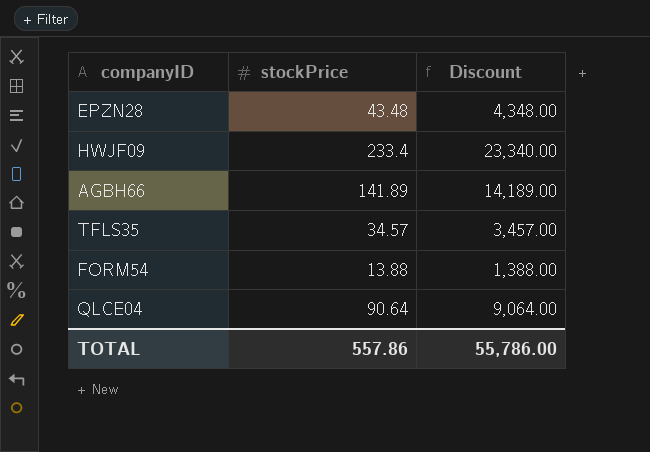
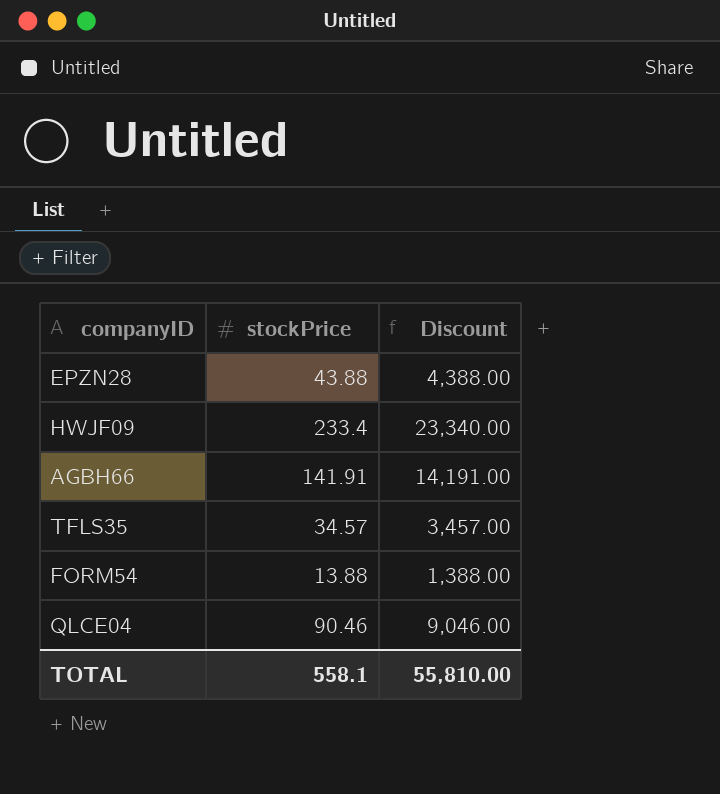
EPZN28 | stockPrice: 43.48 -> 43.88
EPZN28 | Discount: 4,348.00 -> 4,388.00
AGBH66 | stockPrice: 141.89 -> 141.91
AGBH66 | Discount: 14,189.00 -> 14,191.00
QLCE04 | stockPrice: 90.64 -> 90.46
QLCE04 | Discount: 9,064.00 -> 9,046.00
TOTAL | stockPrice: 557.86 -> 558.1
TOTAL | Discount: 55,786.00 -> 55,810.00

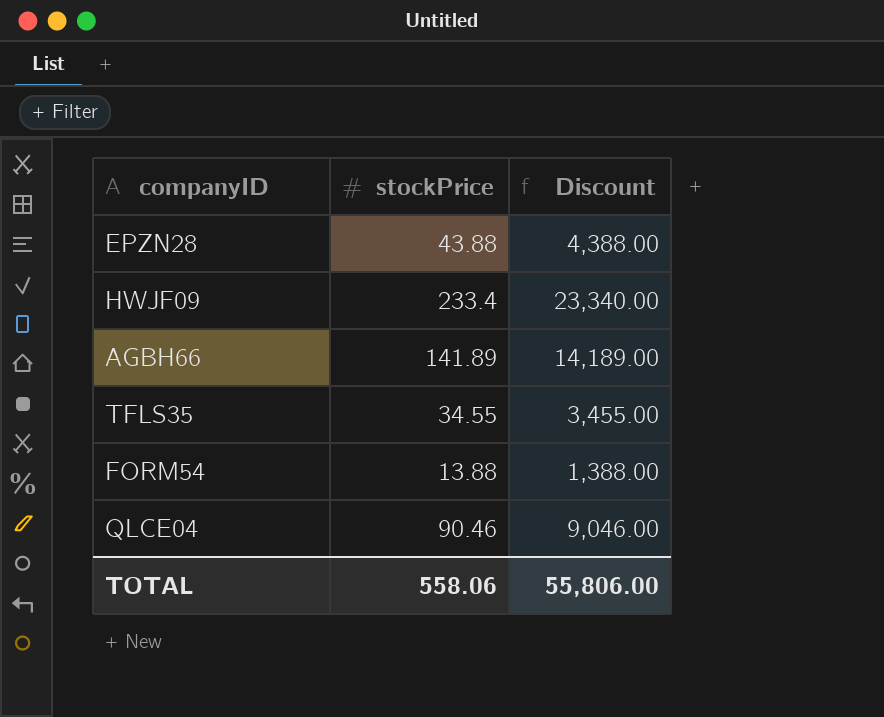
AGBH66 | stockPrice: 141.91 -> 141.89
AGBH66 | Discount: 14,191.00 -> 14,189.00
TFLS35 | stockPrice: 34.57 -> 34.55
TFLS35 | Discount: 3,457.00 -> 3,455.00
TOTAL | stockPrice: 558.1 -> 558.06
TOTAL | Discount: 55,810.00 -> 55,806.00

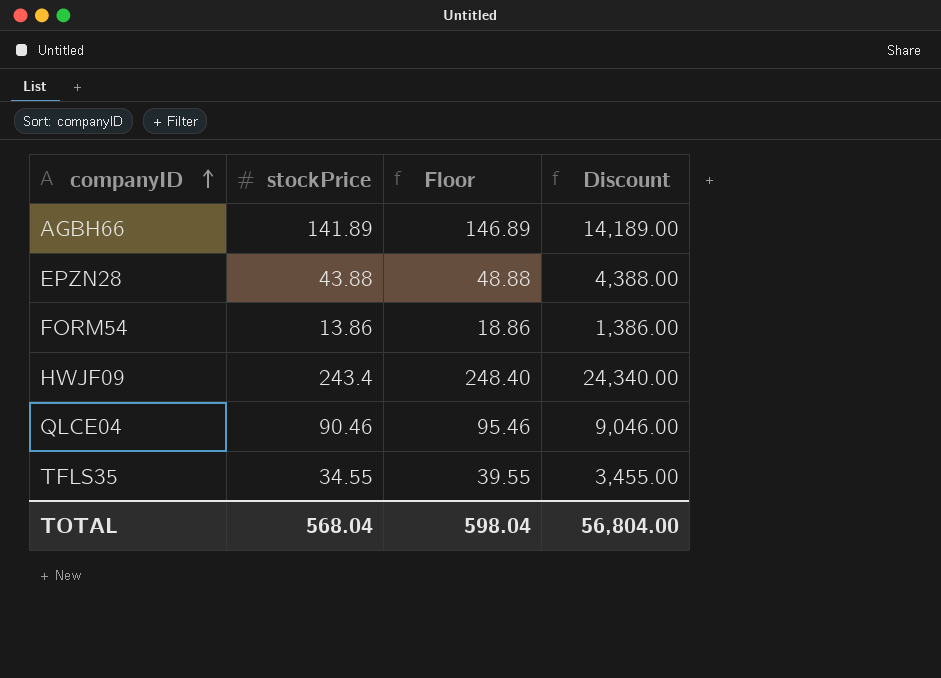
row order: none -> companyID ascending
column Floor | formula: none -> [stockPrice] + 5
FORM54 | stockPrice: 13.88 -> 13.86
FORM54 | Discount: 1,388.00 -> 1,386.00
HWJF09 | stockPrice: 233.4 -> 243.4
HWJF09 | Discount: 23,340.00 -> 24,340.00
TOTAL | stockPrice: 558.06 -> 568.04
TOTAL | Discount: 55,806.00 -> 56,804.00

